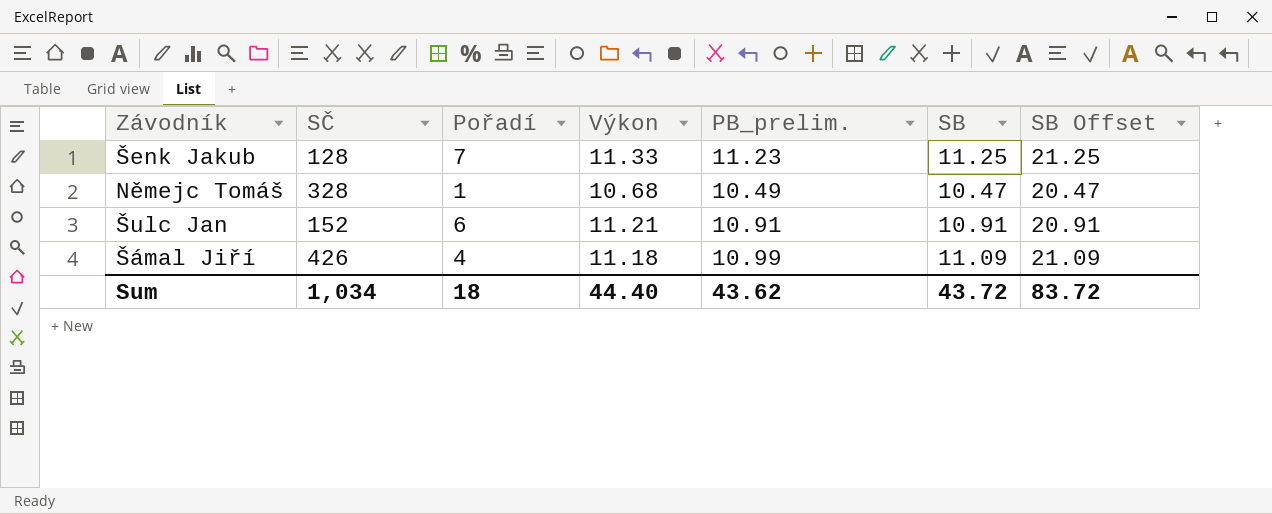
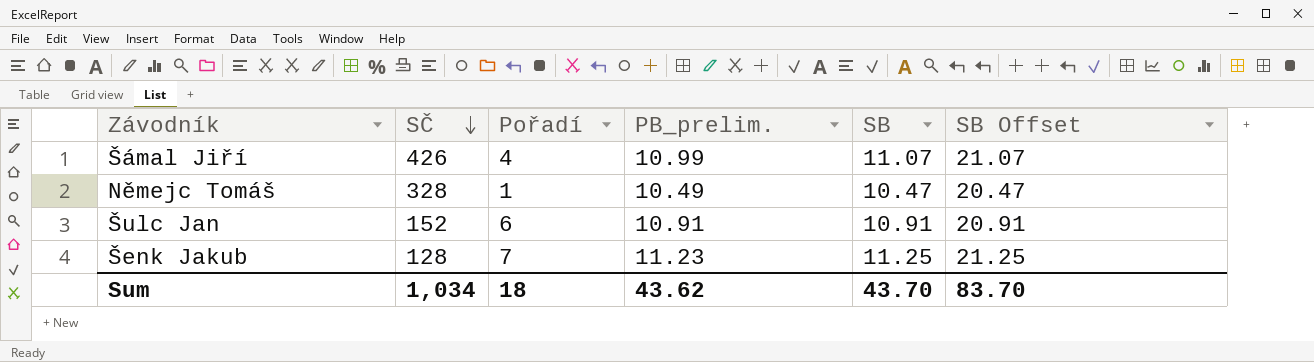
row order: none -> SČ descending
column Výkon | position: 4 -> none
Šámal Jiří | SB: 11.09 -> 11.07
Šámal Jiří | SB Offset: 21.09 -> 21.07
Sum | SB: 43.72 -> 43.70
Sum | SB Offset: 83.72 -> 83.70

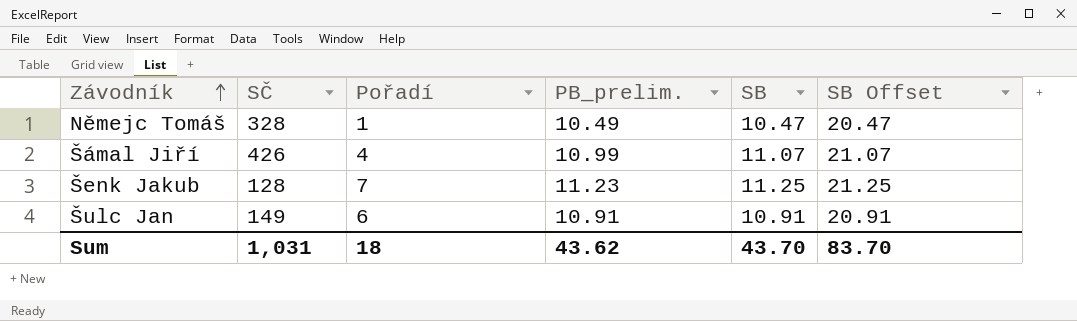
row order: SČ descending -> Závodník ascending
Šulc Jan | SČ: 152 -> 149
Sum | SČ: 1,034 -> 1,031

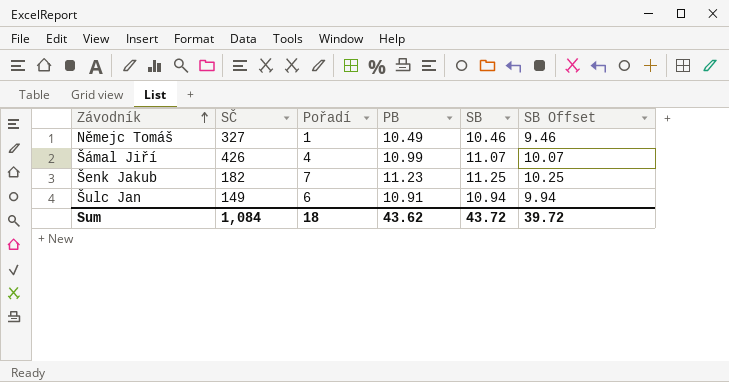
column name: PB_prelim. -> PB
column SB Offset | formula: [SB] + 10 -> [SB] - 1
Němejc Tomáš | SČ: 328 -> 327
Němejc Tomáš | SB: 10.47 -> 10.46
Šenk Jakub | SČ: 128 -> 182
Šulc Jan | SB: 10.91 -> 10.94
Sum | SČ: 1,031 -> 1,084
Sum | SB: 43.70 -> 43.72
Sum | SB Offset: 83.70 -> 39.72

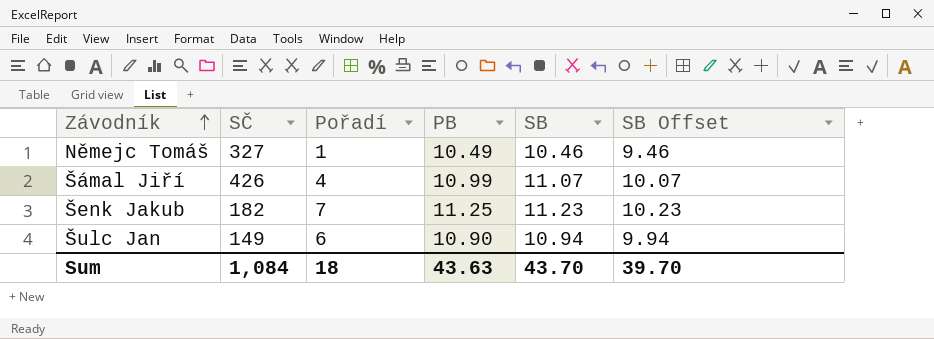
Šenk Jakub | PB: 11.23 -> 11.25
Šenk Jakub | SB: 11.25 -> 11.23
Šenk Jakub | SB Offset: 10.25 -> 10.23
Šulc Jan | PB: 10.91 -> 10.90
Sum | PB: 43.62 -> 43.63
Sum | SB: 43.72 -> 43.70
Sum | SB Offset: 39.72 -> 39.70

